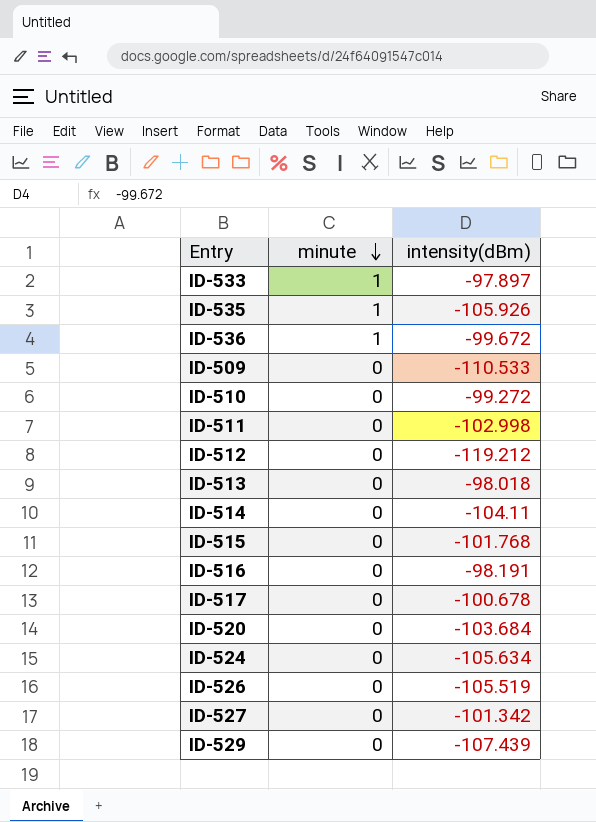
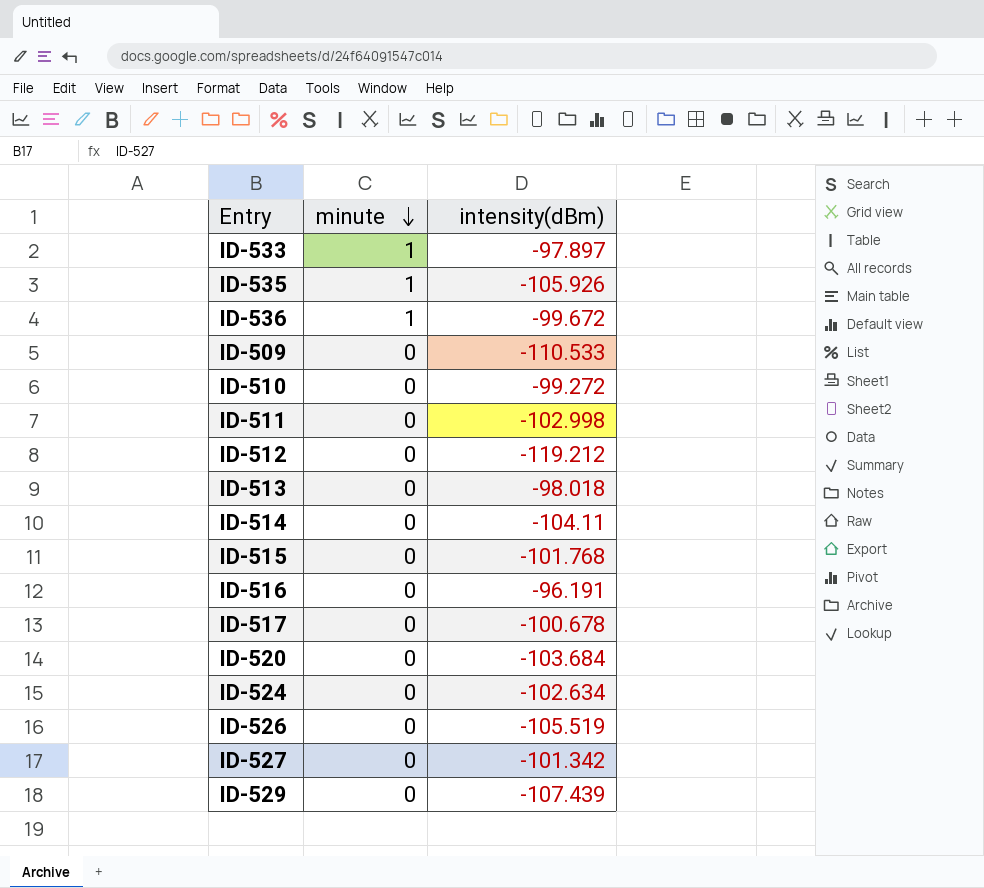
ID-516 | intensity(dBm): -98.191 -> -96.191
ID-524 | intensity(dBm): -105.634 -> -102.634

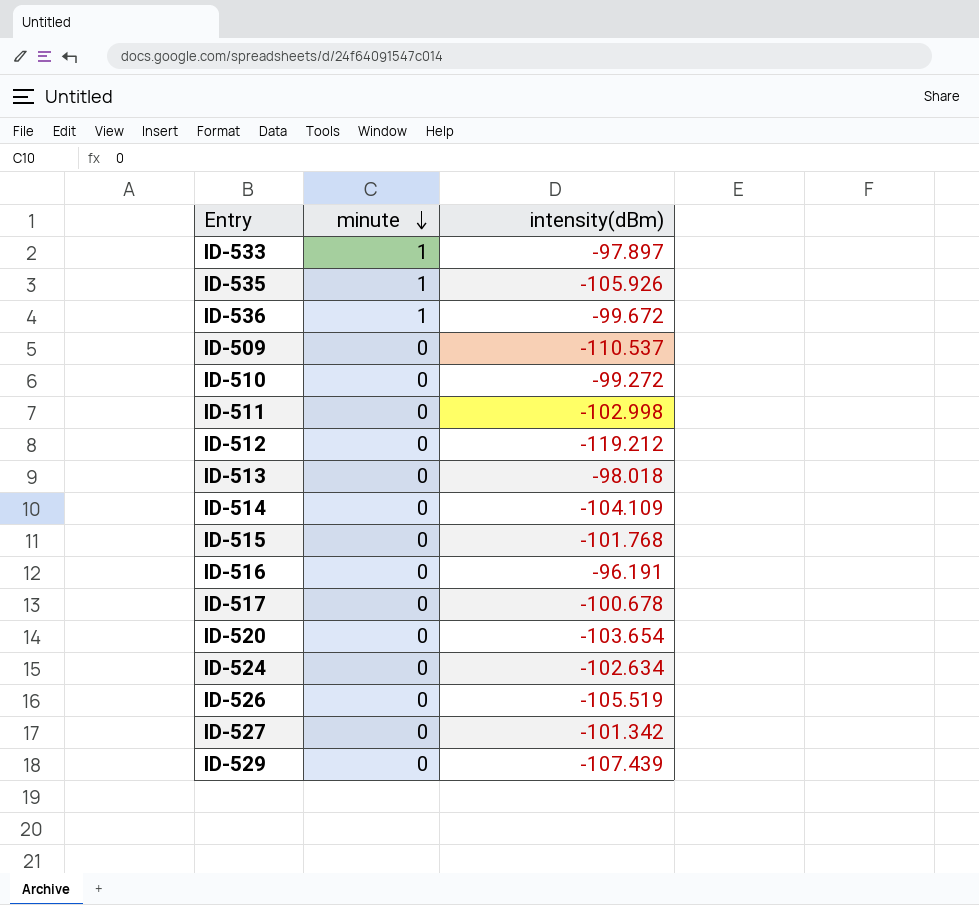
ID-509 | intensity(dBm): -110.533 -> -110.537
ID-514 | intensity(dBm): -104.11 -> -104.109
ID-520 | intensity(dBm): -103.684 -> -103.654

